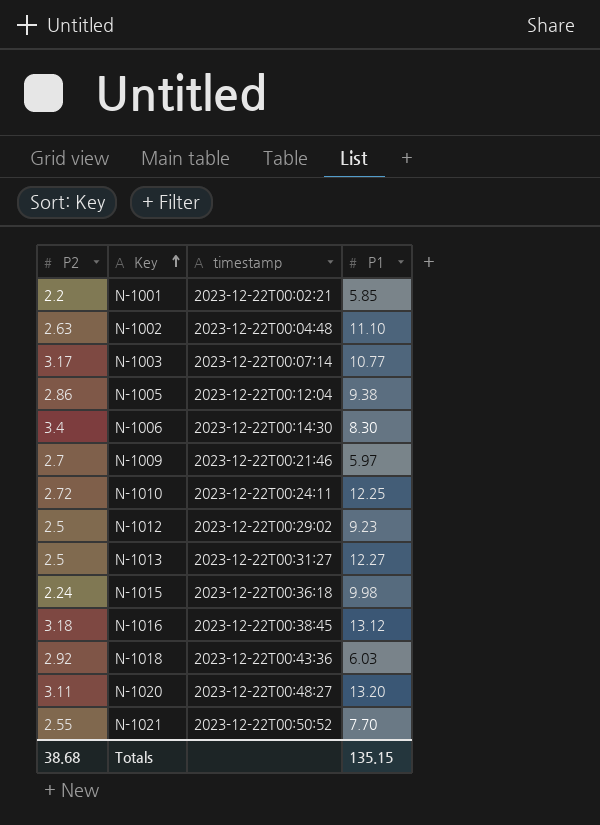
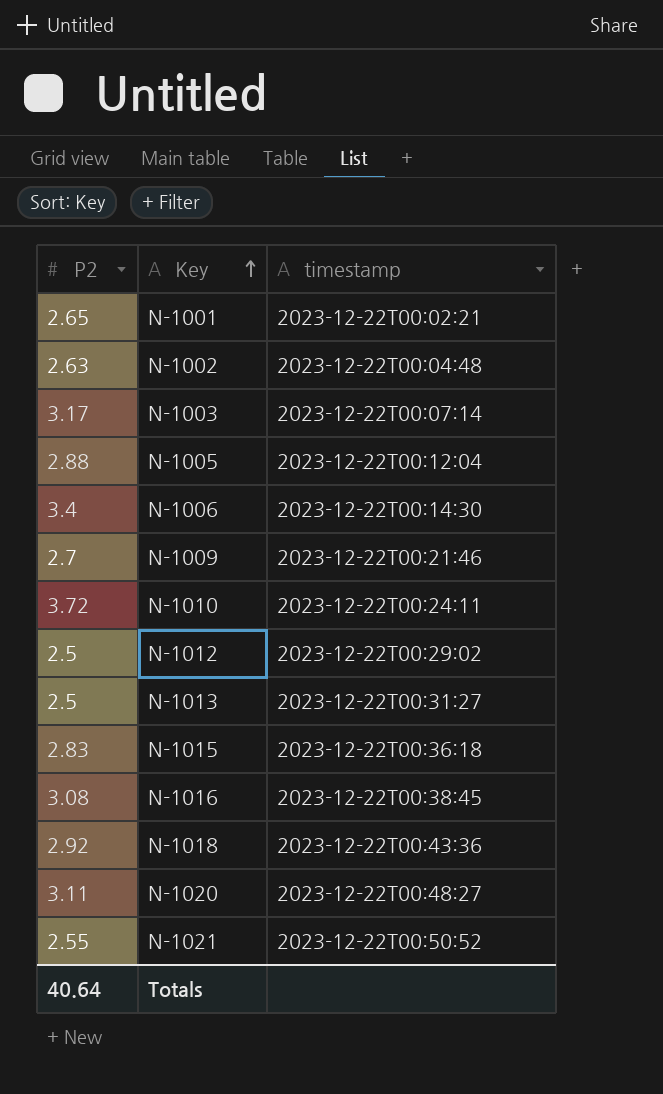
column P1 | position: 4 -> none
N-1001 | P2: 2.2 -> 2.65
N-1005 | P2: 2.86 -> 2.88
N-1010 | P2: 2.72 -> 3.72
N-1015 | P2: 2.24 -> 2.83
N-1016 | P2: 3.18 -> 3.08
Totals | P2: 38.68 -> 40.64

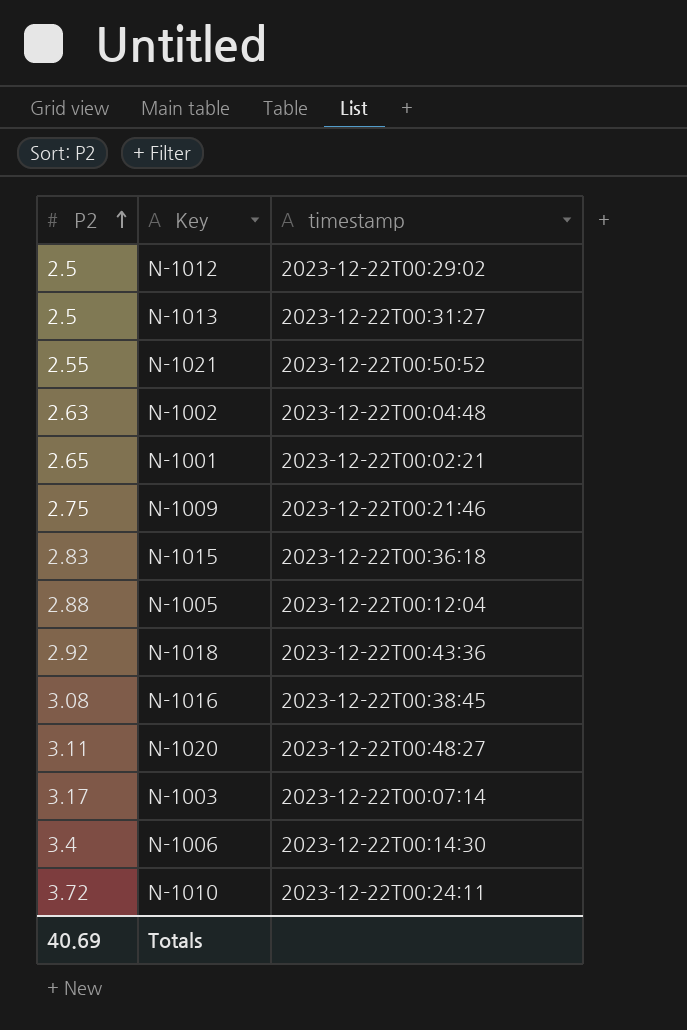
row order: Key ascending -> P2 ascending
N-1009 | P2: 2.7 -> 2.75
Totals | P2: 40.64 -> 40.69

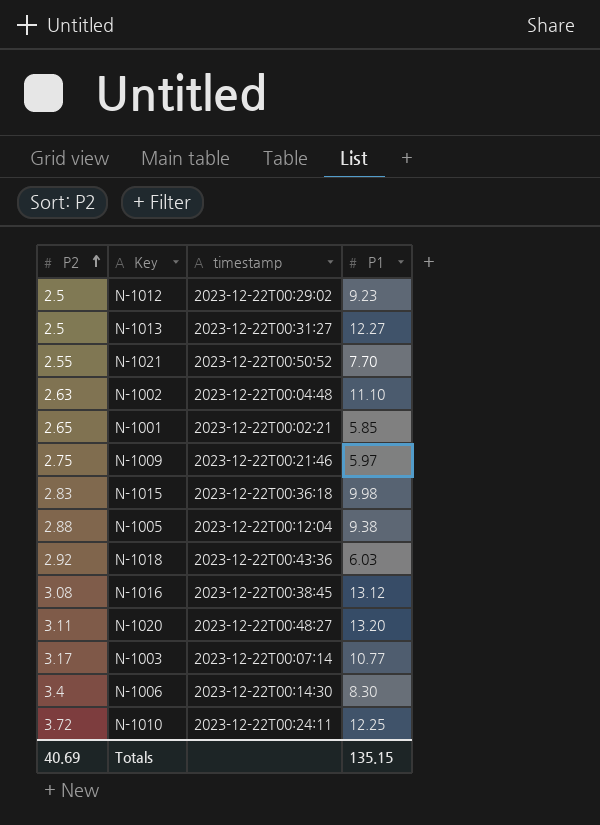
column P1 | position: none -> 4

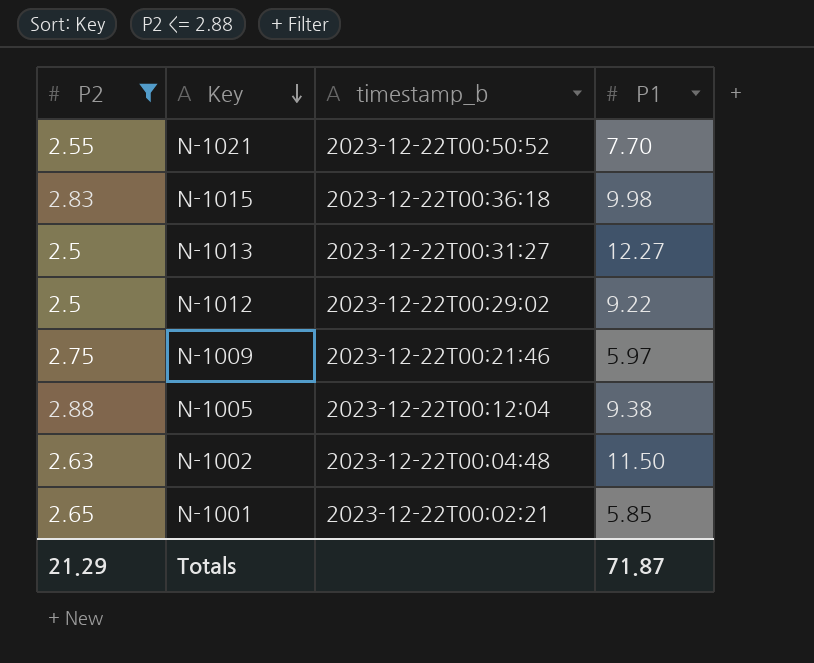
filter: none -> P2 <= 2.88
row order: P2 ascending -> Key descending
column name: timestamp -> timestamp_b
N-1012 | P1: 9.23 -> 9.22
N-1002 | P1: 11.10 -> 11.50
Totals | P2: 40.69 -> 21.29
Totals | P1: 135.15 -> 71.87

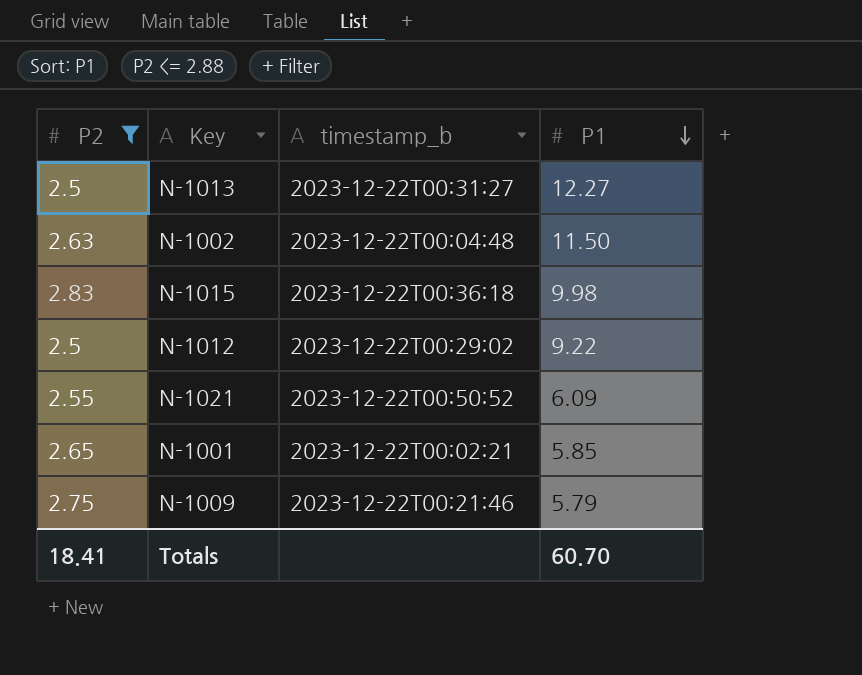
row order: Key descending -> P1 descending
row N-1005: 2.88 | 2023-12-22T00:12:04 | 9.38 -> none
N-1021 | P1: 7.70 -> 6.09
N-1009 | P1: 5.97 -> 5.79
Totals | P2: 21.29 -> 18.41
Totals | P1: 71.87 -> 60.70

